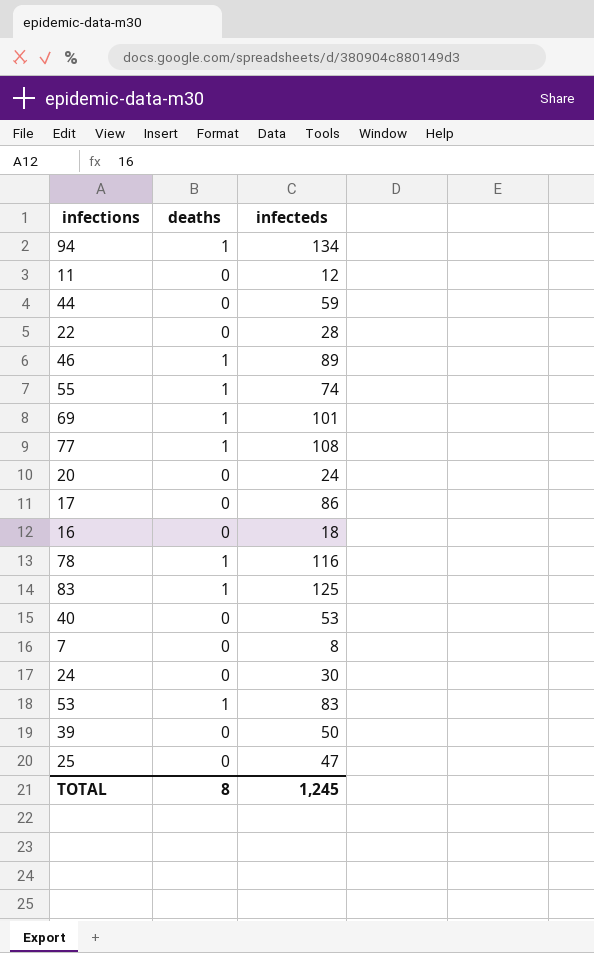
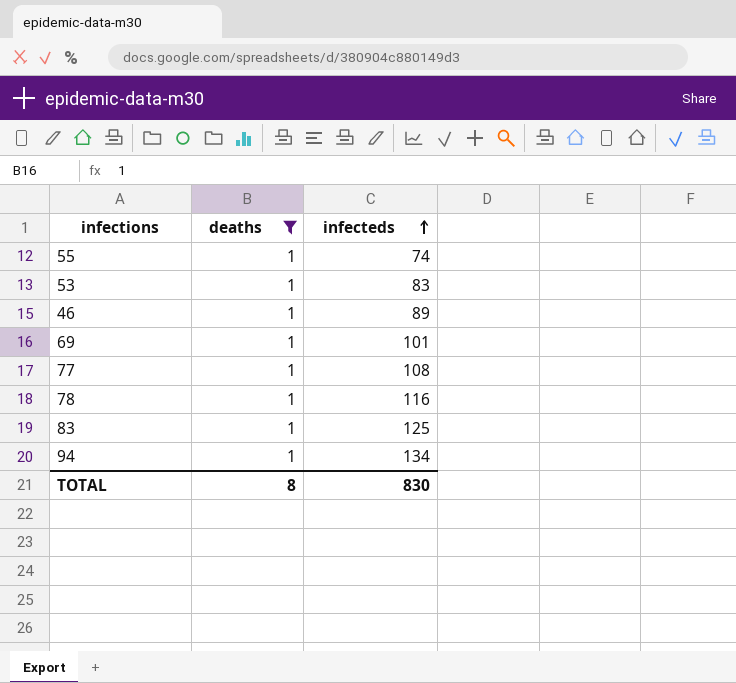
filter: none -> deaths = 1
row order: none -> infecteds ascending
TOTAL | infecteds: 1,245 -> 830

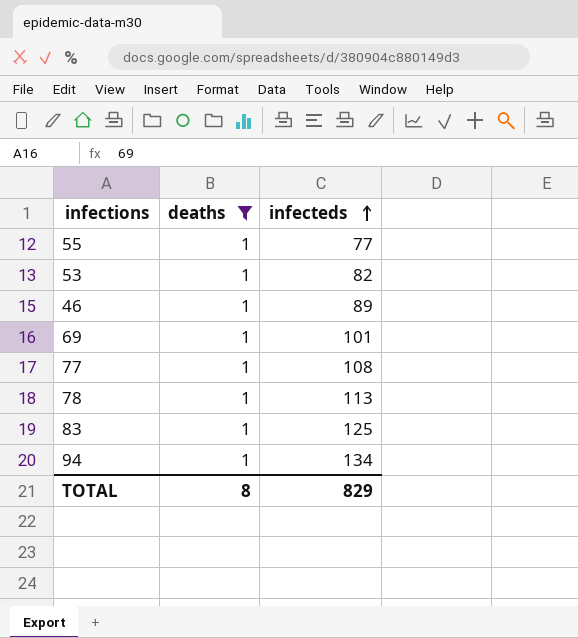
55 | infecteds: 74 -> 77
53 | infecteds: 83 -> 82
78 | infecteds: 116 -> 113
TOTAL | infecteds: 830 -> 829

